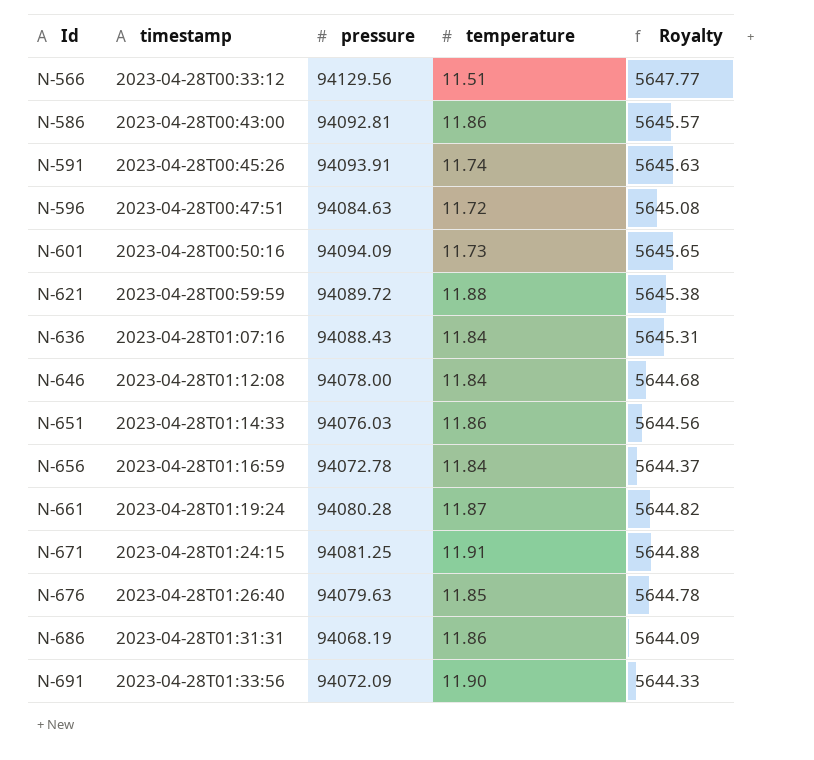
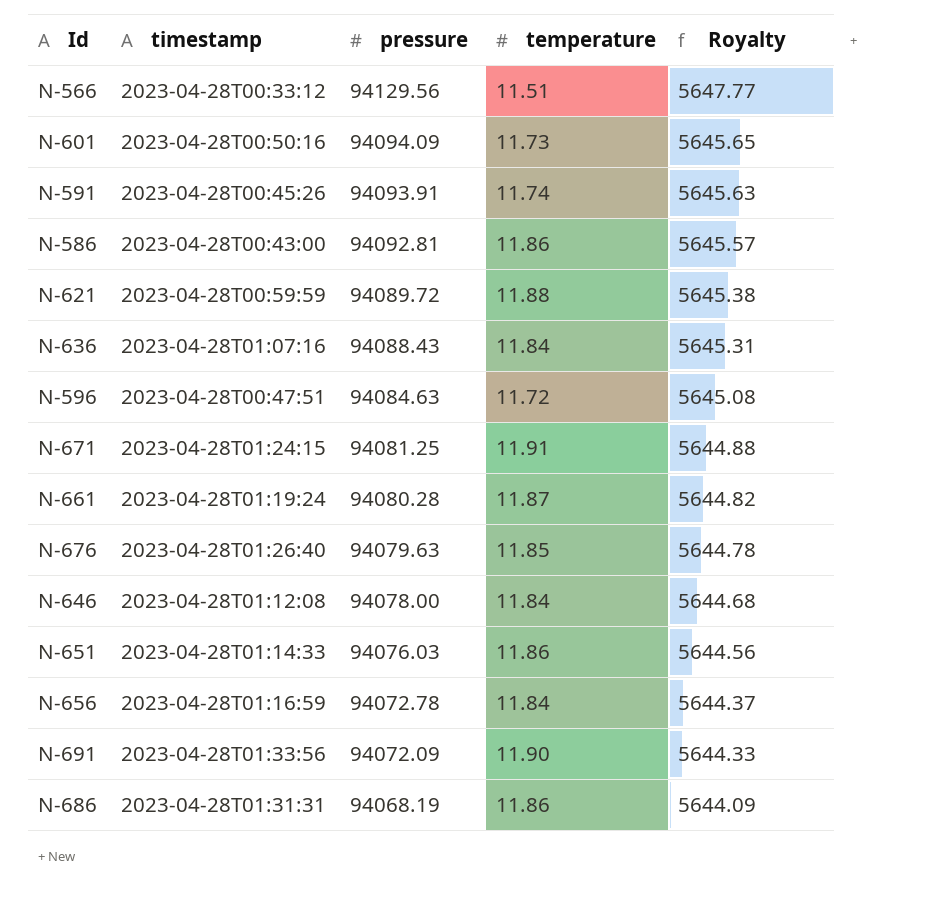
row order: Id ascending -> pressure descending

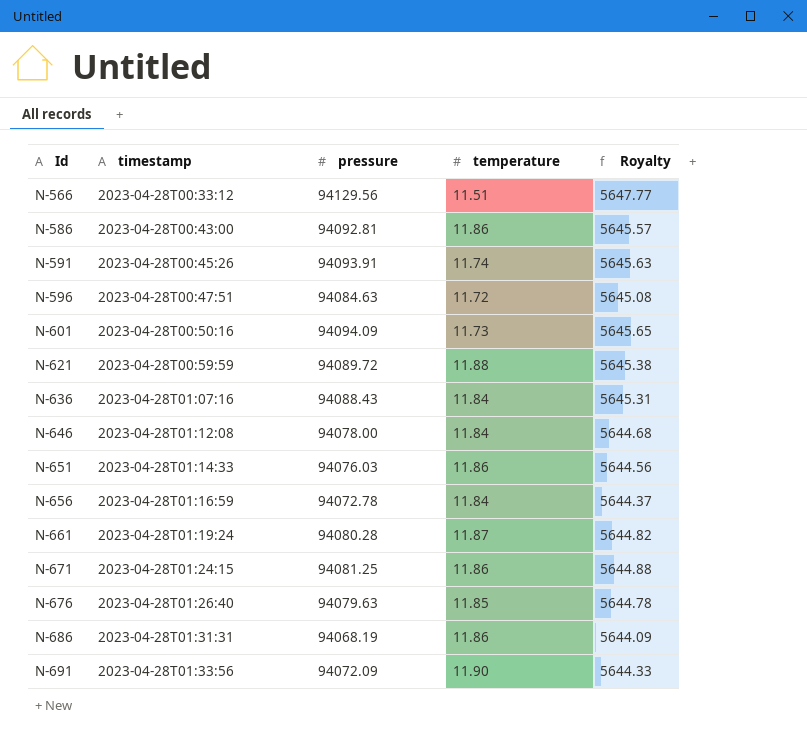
row order: pressure descending -> Id ascending
N-671 | temperature: 11.91 -> 11.86

